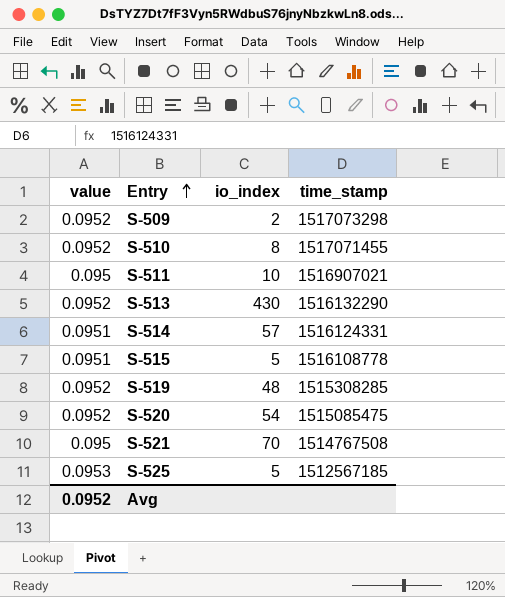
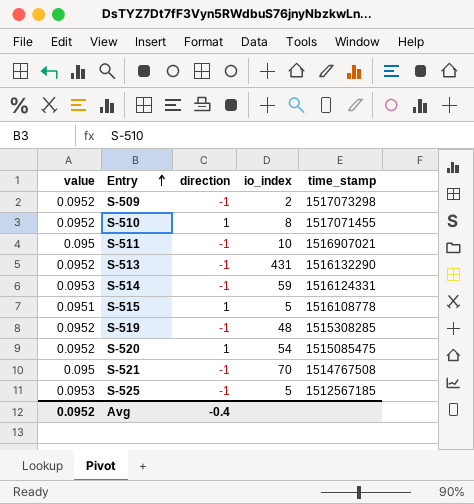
column direction | position: none -> 3
S-513 | io_index: 430 -> 431
S-514 | value: 0.0951 -> 0.0953
S-514 | io_index: 57 -> 59

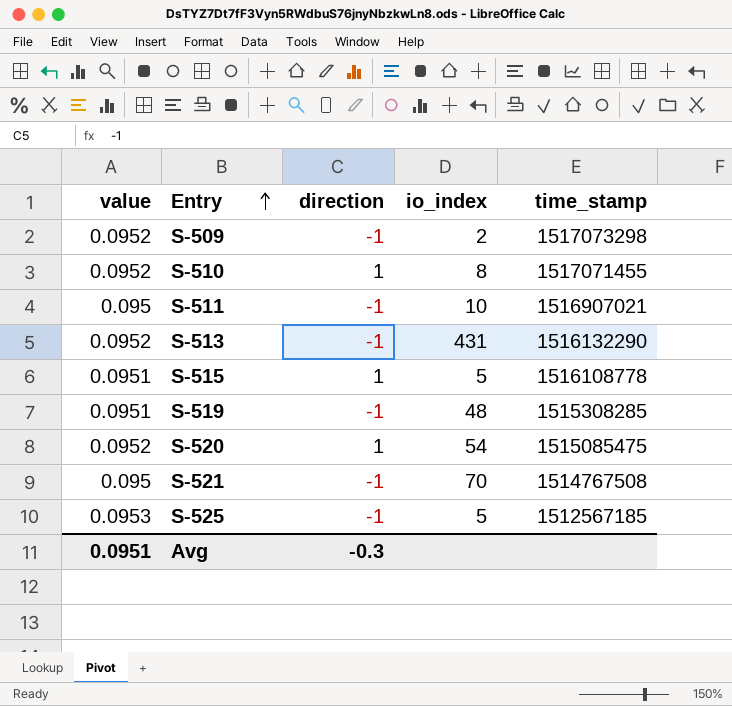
row S-514: 0.0953 | -1 | 59 | 1516124331 -> none
S-519 | value: 0.0952 -> 0.0951
Avg | value: 0.0952 -> 0.0951
Avg | direction: -0.4 -> -0.3

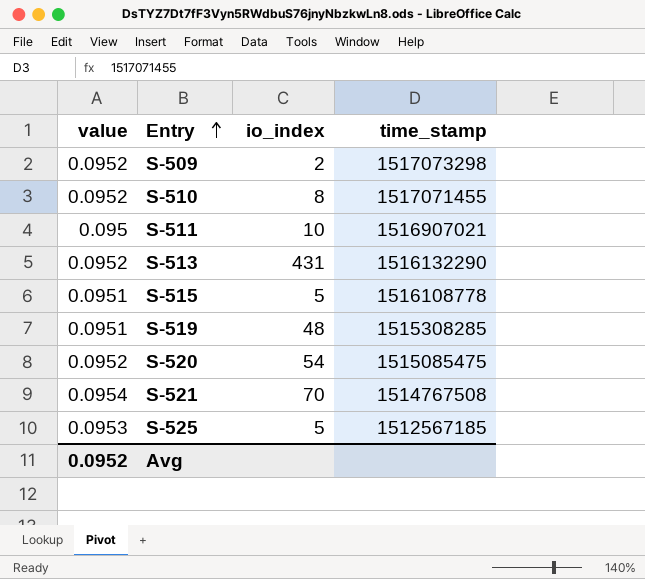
column direction | position: 3 -> none
S-521 | value: 0.095 -> 0.0954
Avg | value: 0.0951 -> 0.0952

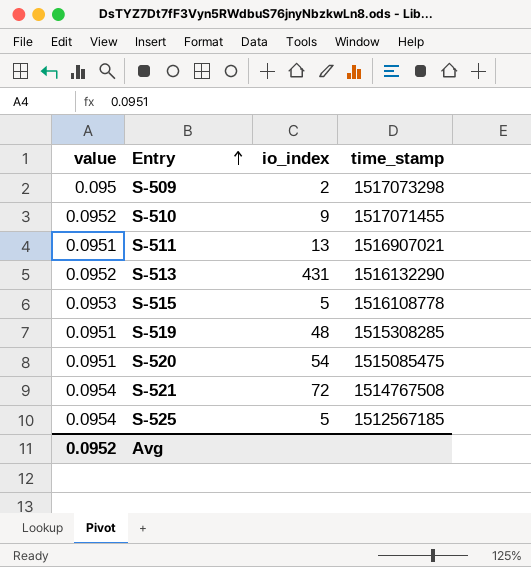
S-509 | value: 0.0952 -> 0.095
S-510 | io_index: 8 -> 9
S-511 | value: 0.095 -> 0.0951
S-511 | io_index: 10 -> 13
S-515 | value: 0.0951 -> 0.0953
S-520 | value: 0.0952 -> 0.0951
S-521 | io_index: 70 -> 72
S-525 | value: 0.0953 -> 0.0954

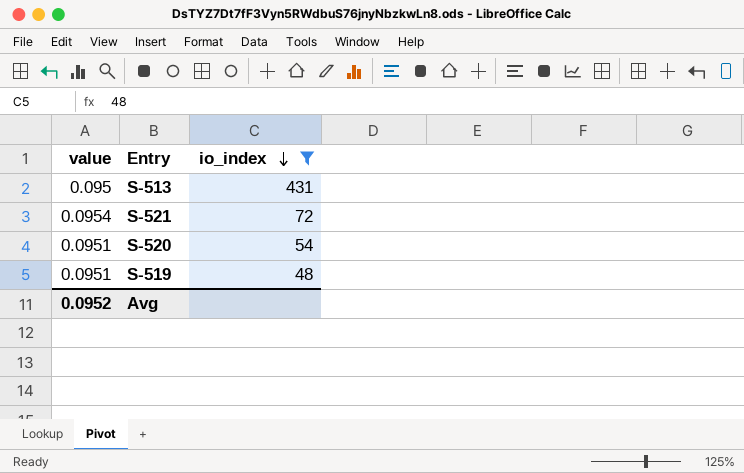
filter: none -> io_index >= 48
row order: Entry ascending -> io_index descending
column time_stamp | position: 4 -> none
S-513 | value: 0.0952 -> 0.095

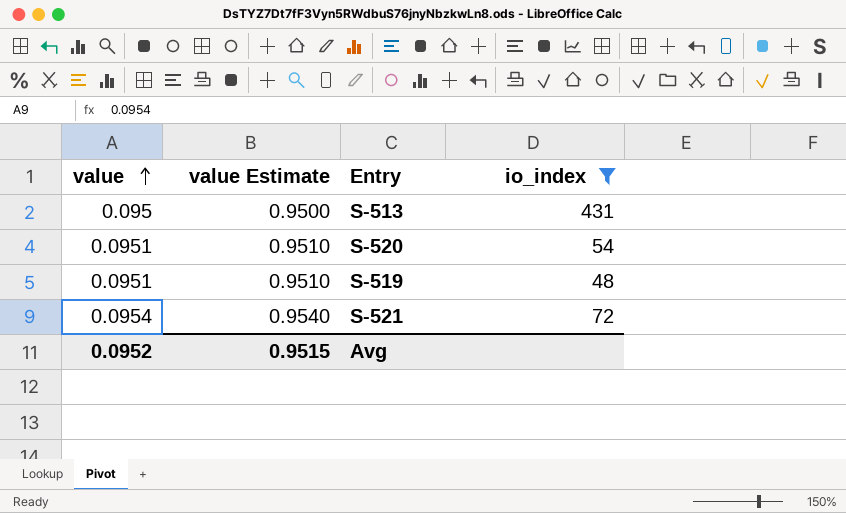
row order: io_index descending -> value ascending
column value Estimate | formula: none -> [value] * 10

